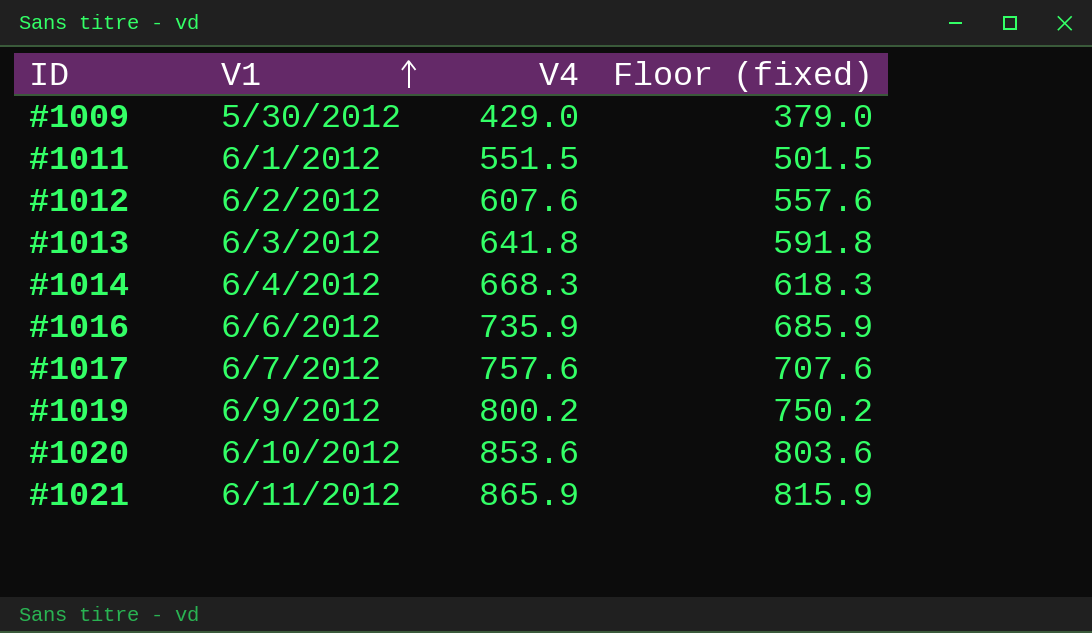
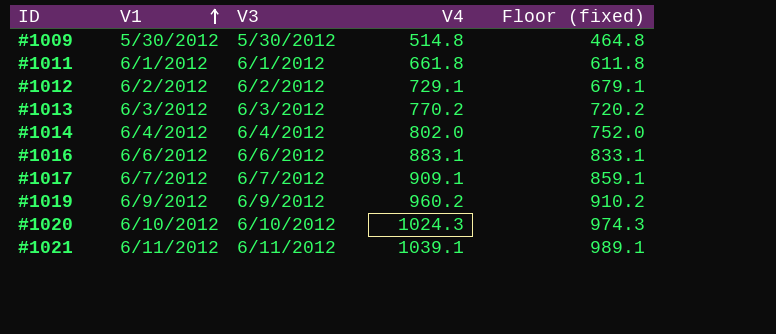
column V3 | position: none -> 3
#1009 | V4: 429.0 -> 514.8
#1009 | Floor (fixed): 379.0 -> 464.8
#1011 | V4: 551.5 -> 661.8
#1011 | Floor (fixed): 501.5 -> 611.8
#1012 | V4: 607.6 -> 729.1
#1012 | Floor (fixed): 557.6 -> 679.1
#1013 | V4: 641.8 -> 770.2
#1013 | Floor (fixed): 591.8 -> 720.2
#1014 | V4: 668.3 -> 802.0
#1014 | Floor (fixed): 618.3 -> 752.0
#1016 | V4: 735.9 -> 883.1
#1016 | Floor (fixed): 685.9 -> 833.1
#1017 | V4: 757.6 -> 909.1
#1017 | Floor (fixed): 707.6 -> 859.1
#1019 | V4: 800.2 -> 960.2
#1019 | Floor (fixed): 750.2 -> 910.2
#1020 | V4: 853.6 -> 1024.3
#1020 | Floor (fixed): 803.6 -> 974.3
#1021 | V4: 865.9 -> 1039.1
#1021 | Floor (fixed): 815.9 -> 989.1

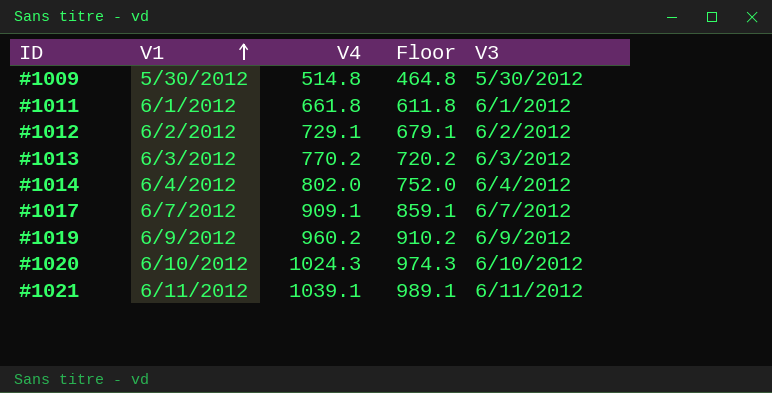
column name: Floor (fixed) -> Floor
column V3 | position: 3 -> 5
row #1016: 6/6/2012 | 6/6/2012 | 883.1 | 833.1 -> none

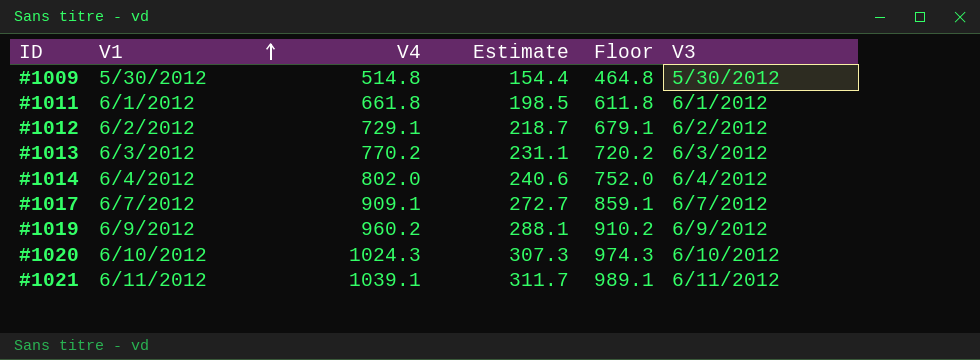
column Estimate | formula: none -> [V4] * 0.3

